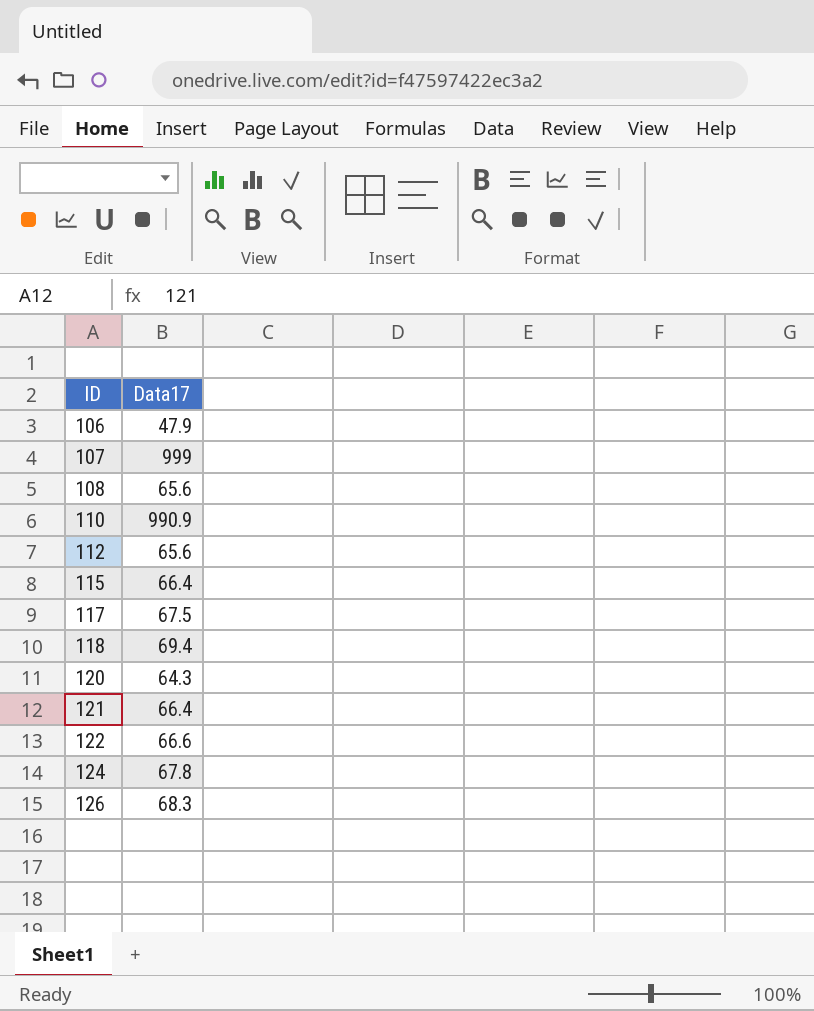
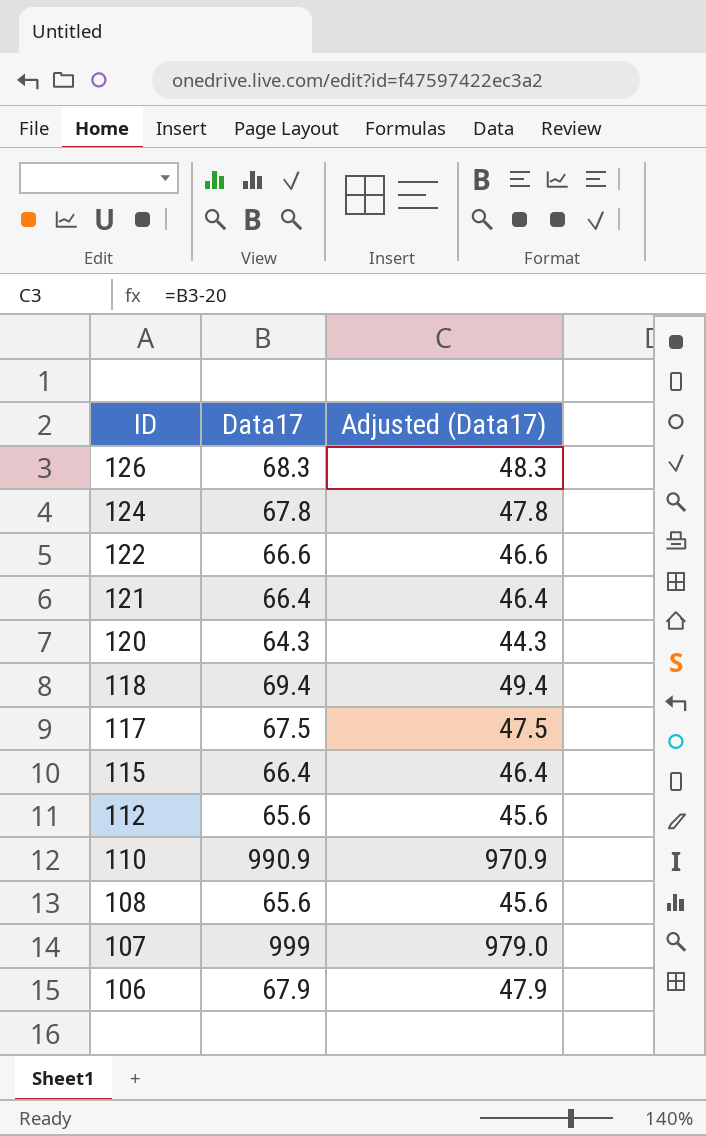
row order: ID ascending -> ID descending
column Adjusted (Data17) | formula: none -> [Data17] - 20
106 | Data17: 47.9 -> 67.9

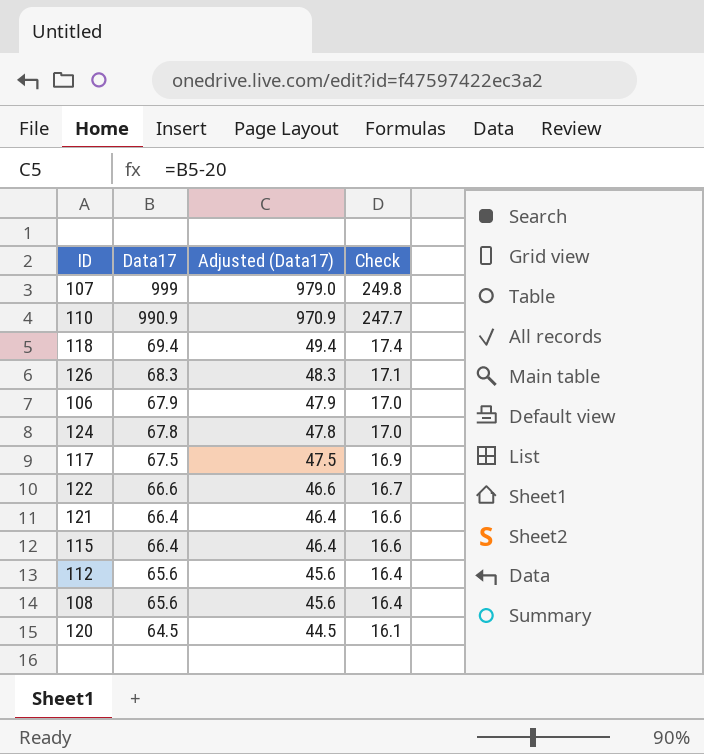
row order: ID descending -> Data17 descending
column Check | formula: none -> [Data17] * 0.25
120 | Data17: 64.3 -> 64.5
120 | Adjusted (Data17): 44.3 -> 44.5

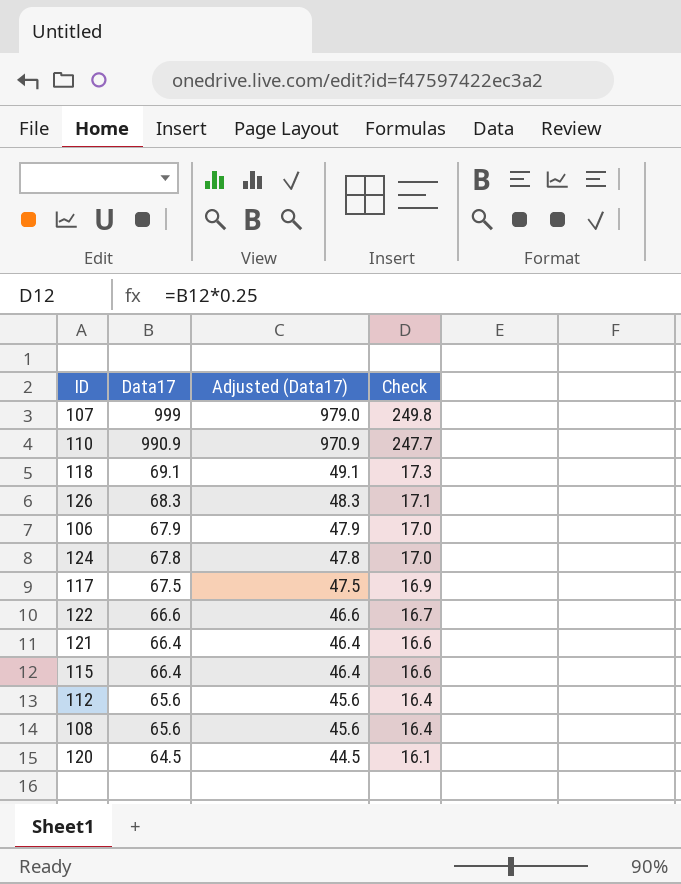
118 | Data17: 69.4 -> 69.1
118 | Adjusted (Data17): 49.4 -> 49.1
118 | Check: 17.4 -> 17.3

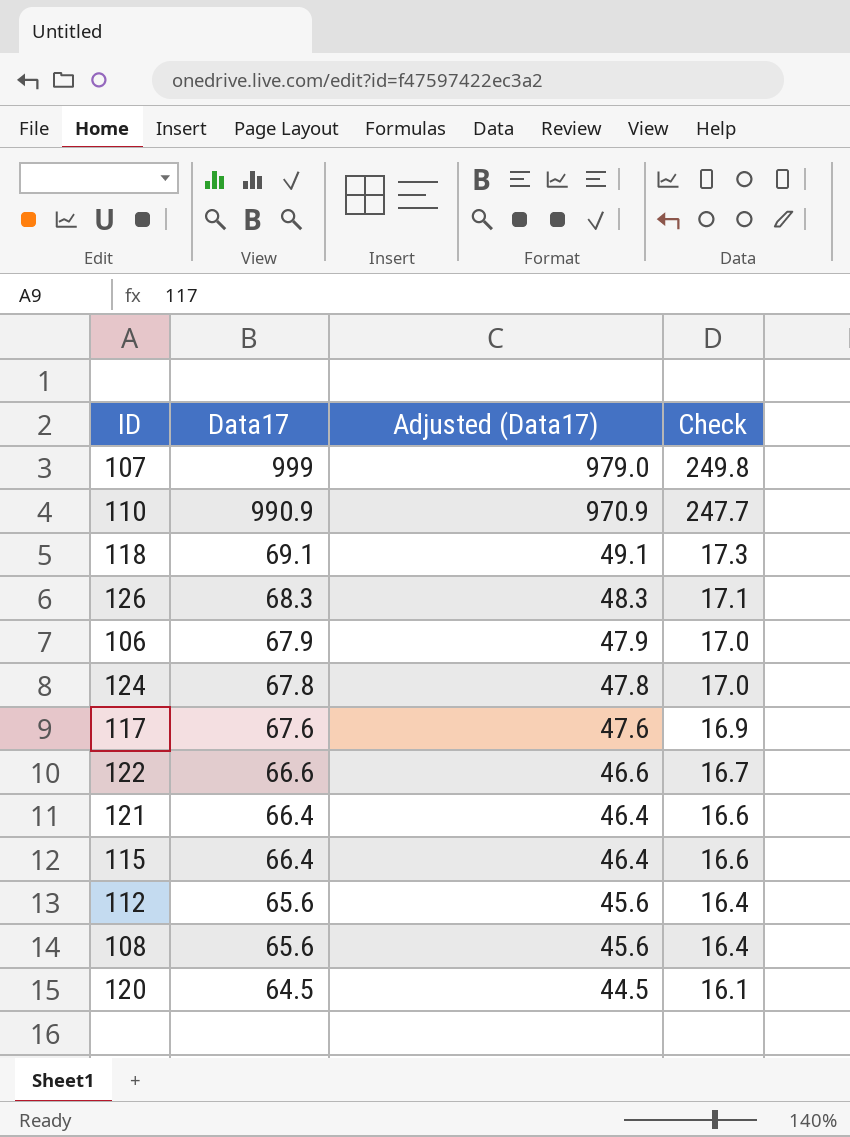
117 | Data17: 67.5 -> 67.6
117 | Adjusted (Data17): 47.5 -> 47.6

